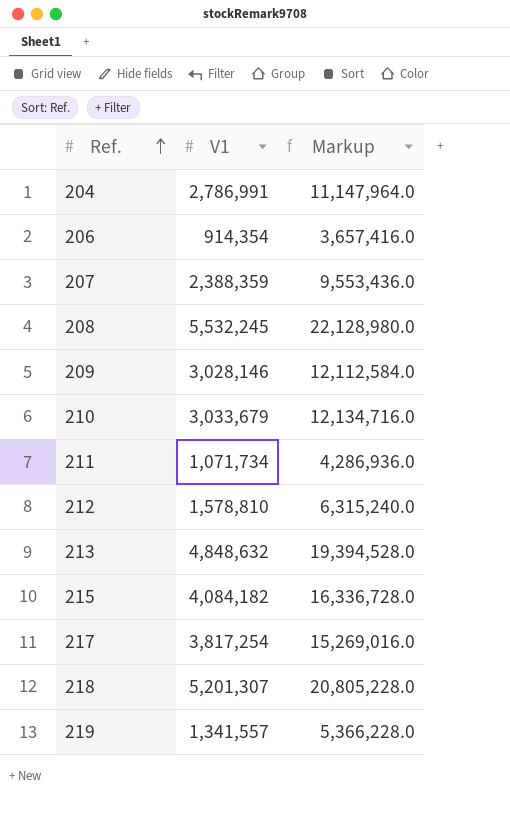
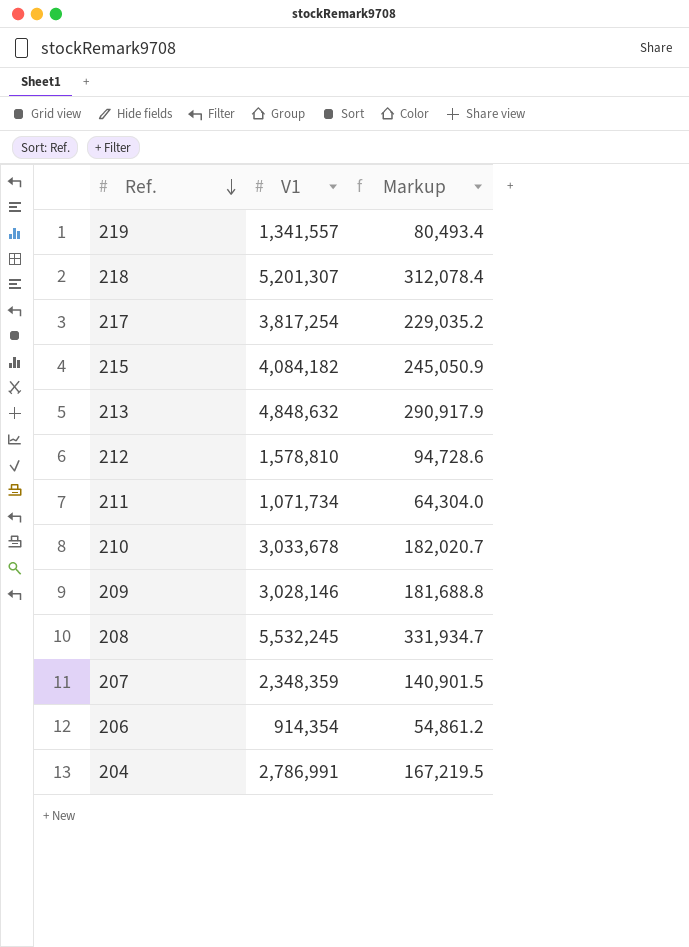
row order: Ref. ascending -> Ref. descending
column Markup | formula: [V1] * 4 -> [V1] * 0.06
210 | V1: 3,033,679 -> 3,033,678
207 | V1: 2,388,359 -> 2,348,359

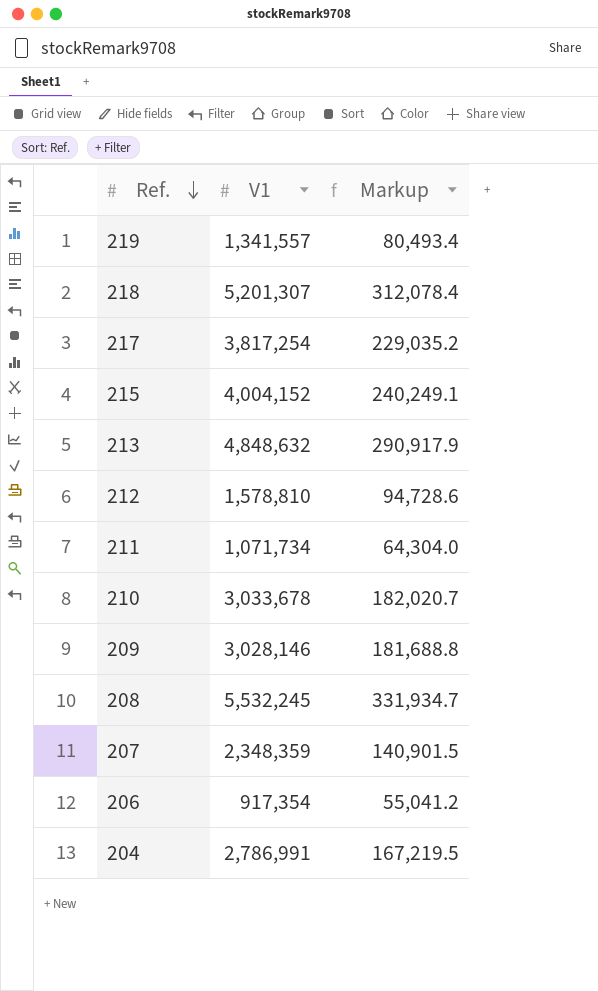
215 | V1: 4,084,182 -> 4,004,152
215 | Markup: 245,050.9 -> 240,249.1
206 | V1: 914,354 -> 917,354
206 | Markup: 54,861.2 -> 55,041.2

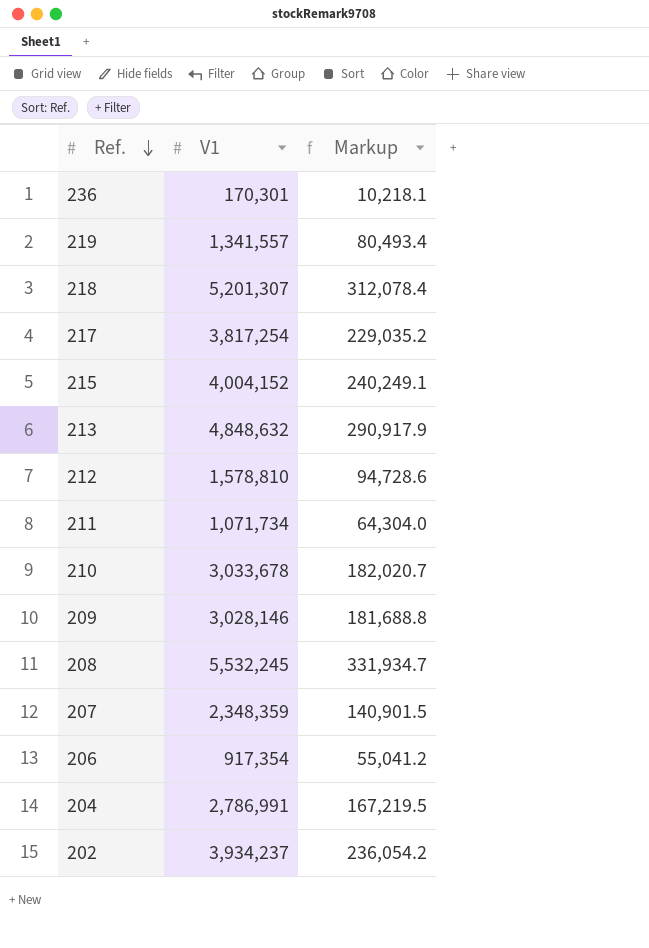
row 236: none -> 170,301 | 10,218.1
row 202: none -> 3,934,237 | 236,054.2

